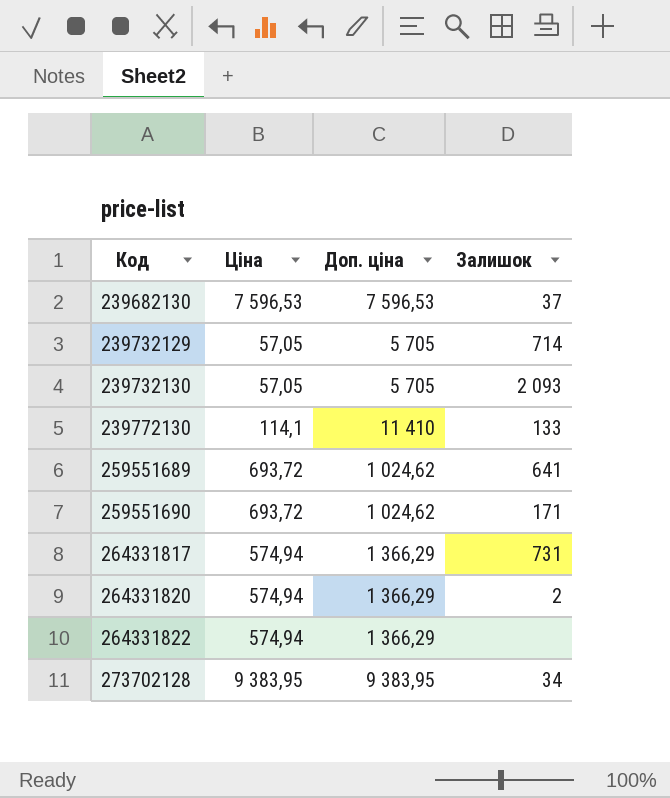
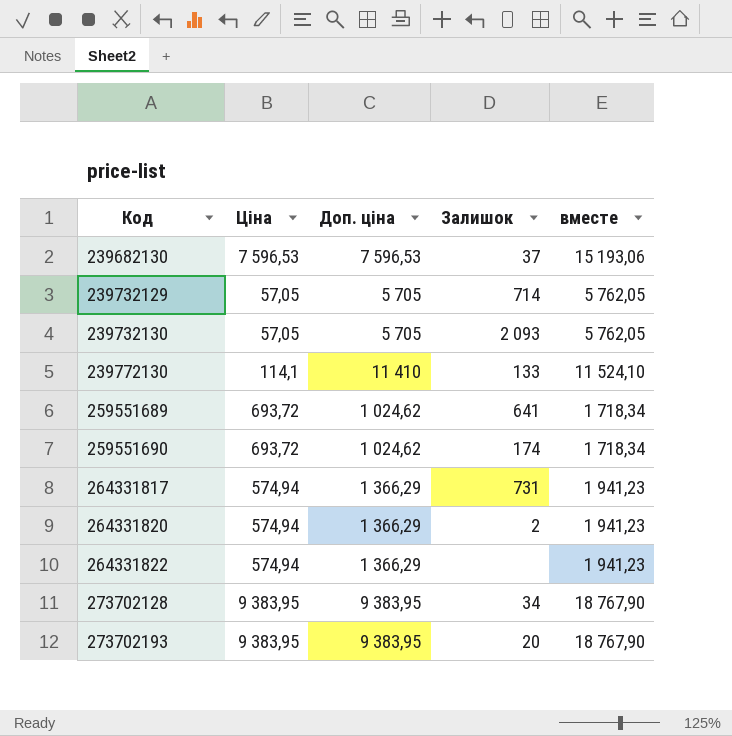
column вместе | formula: none -> [Ціна] + [Доп. ціна]
259551690 | Залишок: 171 -> 174
row 273702193: none -> 9 383,95 | 9 383,95 | 20 | 18 767,90

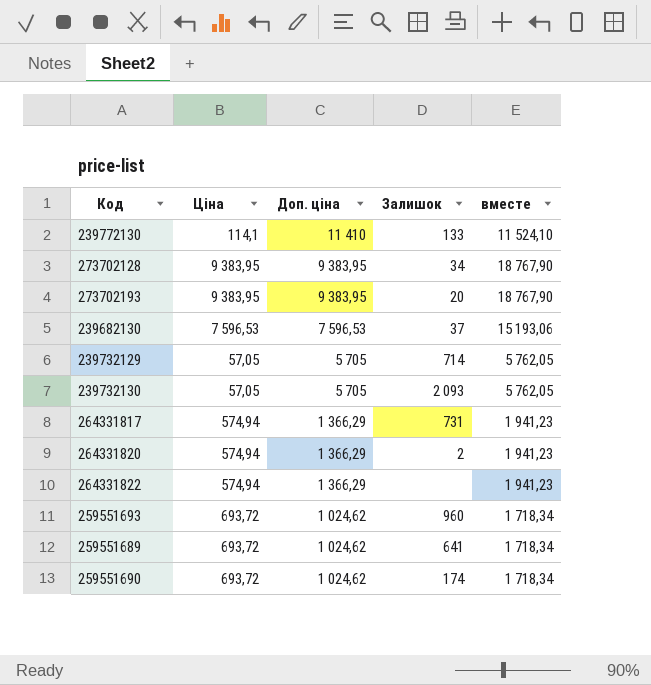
row order: Код ascending -> Доп. ціна descending
row 259551693: none -> 693,72 | 1 024,62 | 960 | 1 718,34

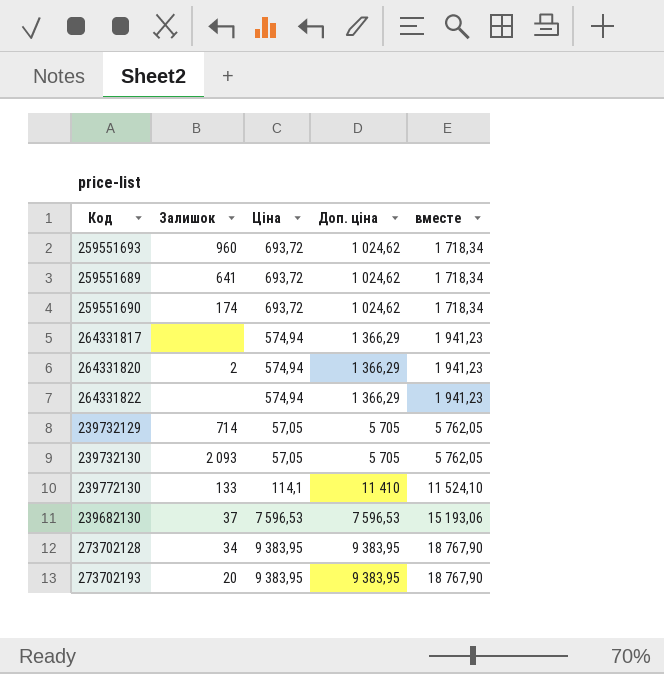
row order: Доп. ціна descending -> вместе ascending
column Залишок | position: 4 -> 2
264331817 | Залишок: 731 -> none

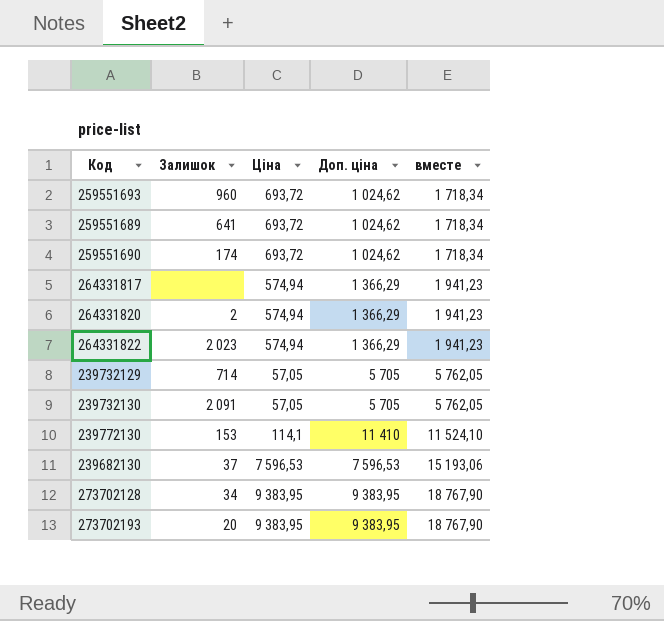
264331822 | Залишок: none -> 2 023
239732130 | Залишок: 2 093 -> 2 091
239772130 | Залишок: 133 -> 153

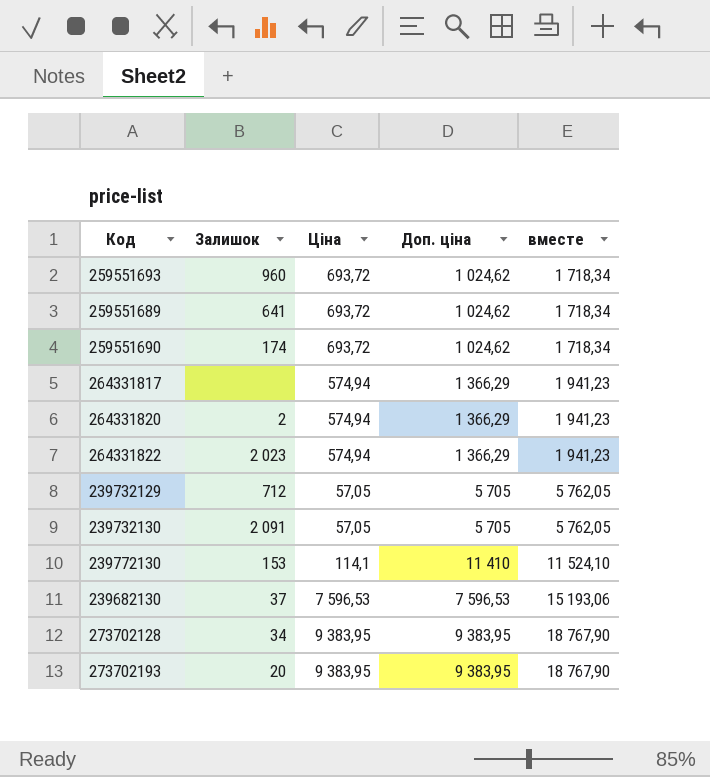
239732129 | Залишок: 714 -> 712

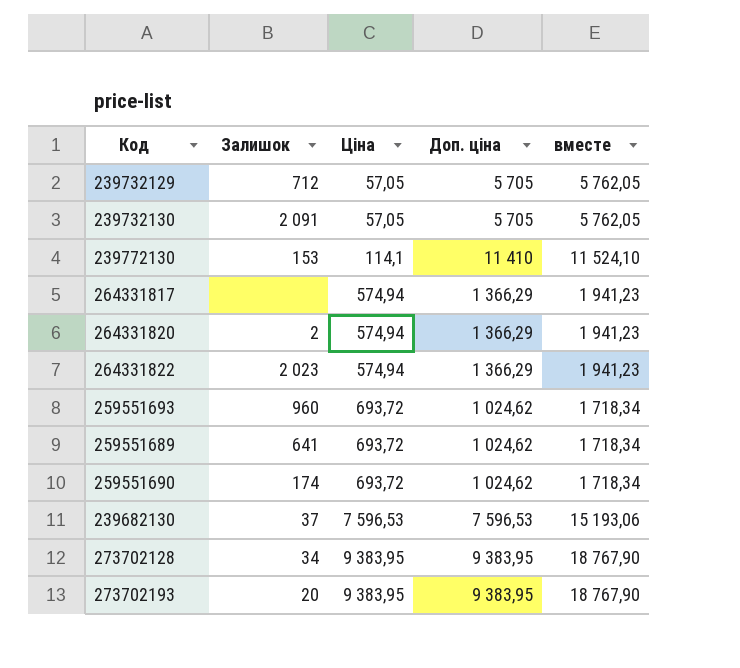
row order: вместе ascending -> Ціна ascending

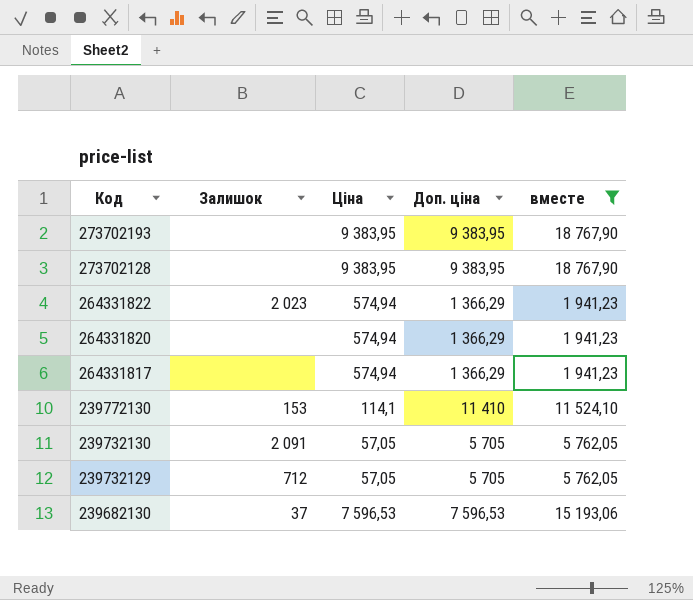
filter: none -> вместе != 1 718,34
row order: Ціна ascending -> Код descending
273702193 | Залишок: 20 -> none
273702128 | Залишок: 34 -> none
264331820 | Залишок: 2 -> none

